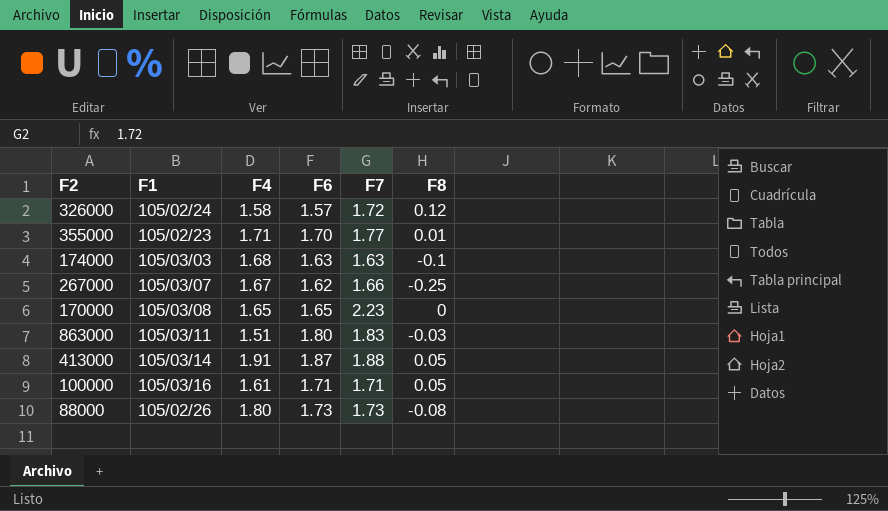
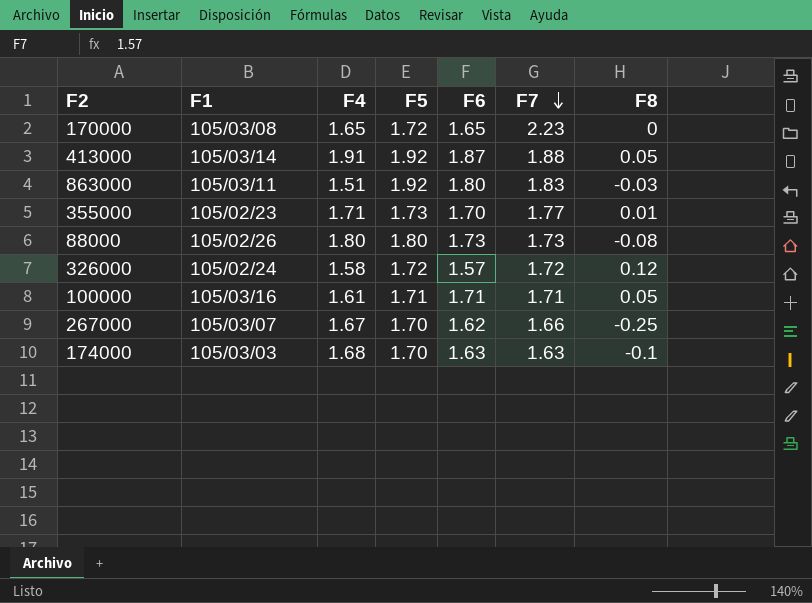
row order: none -> F7 descending
column F5 | position: none -> 4

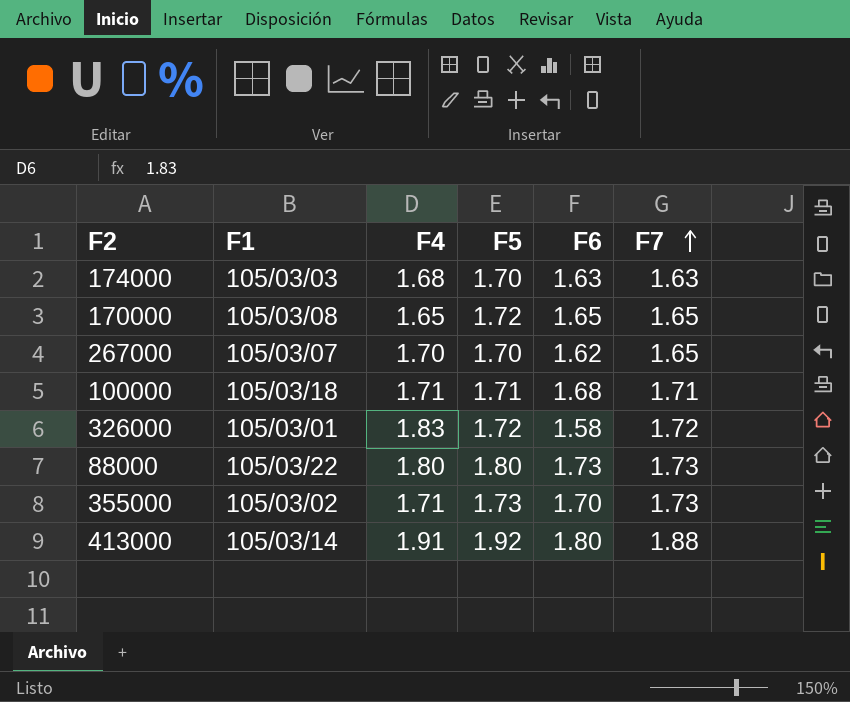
row order: F7 descending -> F7 ascending
column F8 | position: 7 -> none
row 863000: 105/03/11 | 1.51 | 1.92 | 1.80 | 1.83 | -0.03 -> none
170000 | F7: 2.23 -> 1.65
267000 | F4: 1.67 -> 1.70
267000 | F7: 1.66 -> 1.65
100000 | F1: 105/03/16 -> 105/03/18
100000 | F4: 1.61 -> 1.71
100000 | F6: 1.71 -> 1.68
326000 | F1: 105/02/24 -> 105/03/01
326000 | F4: 1.58 -> 1.83
326000 | F6: 1.57 -> 1.58
88000 | F1: 105/02/26 -> 105/03/22
355000 | F1: 105/02/23 -> 105/03/02
355000 | F7: 1.77 -> 1.73
413000 | F6: 1.87 -> 1.80

